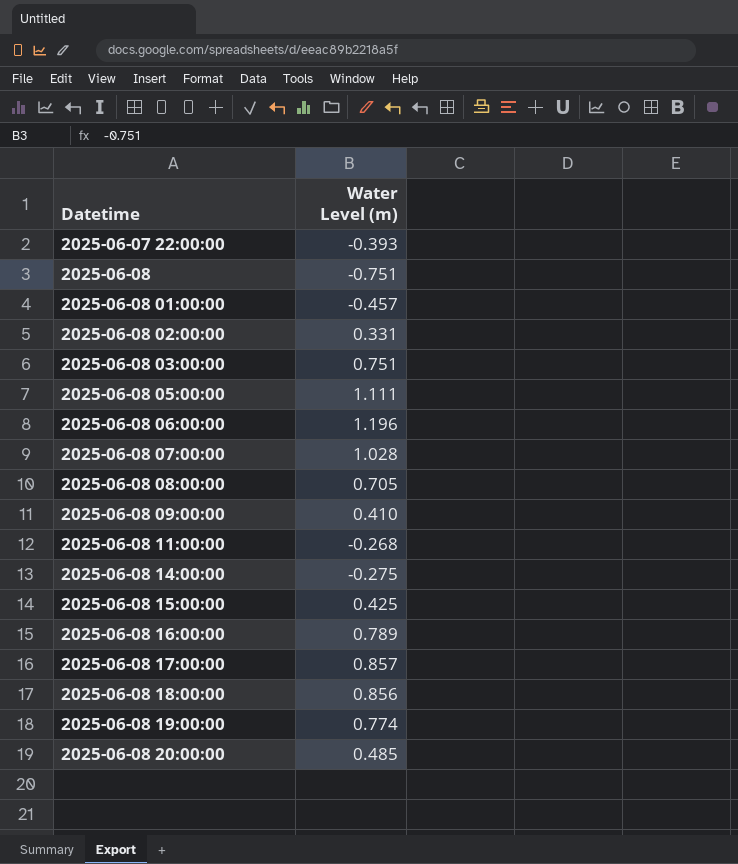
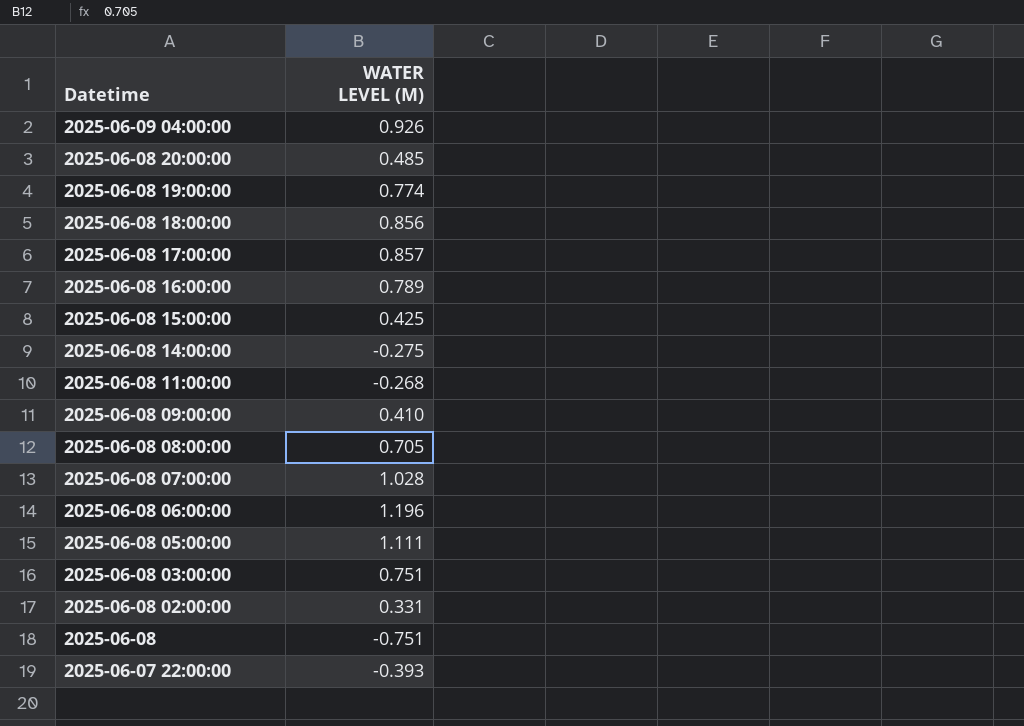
row order: Datetime ascending -> Datetime descending
column name: Water Level (m) -> WATER LEVEL (M)
row 2025-06-08 01:00:00: -0.457 -> none
row 2025-06-09 04:00:00: none -> 0.926

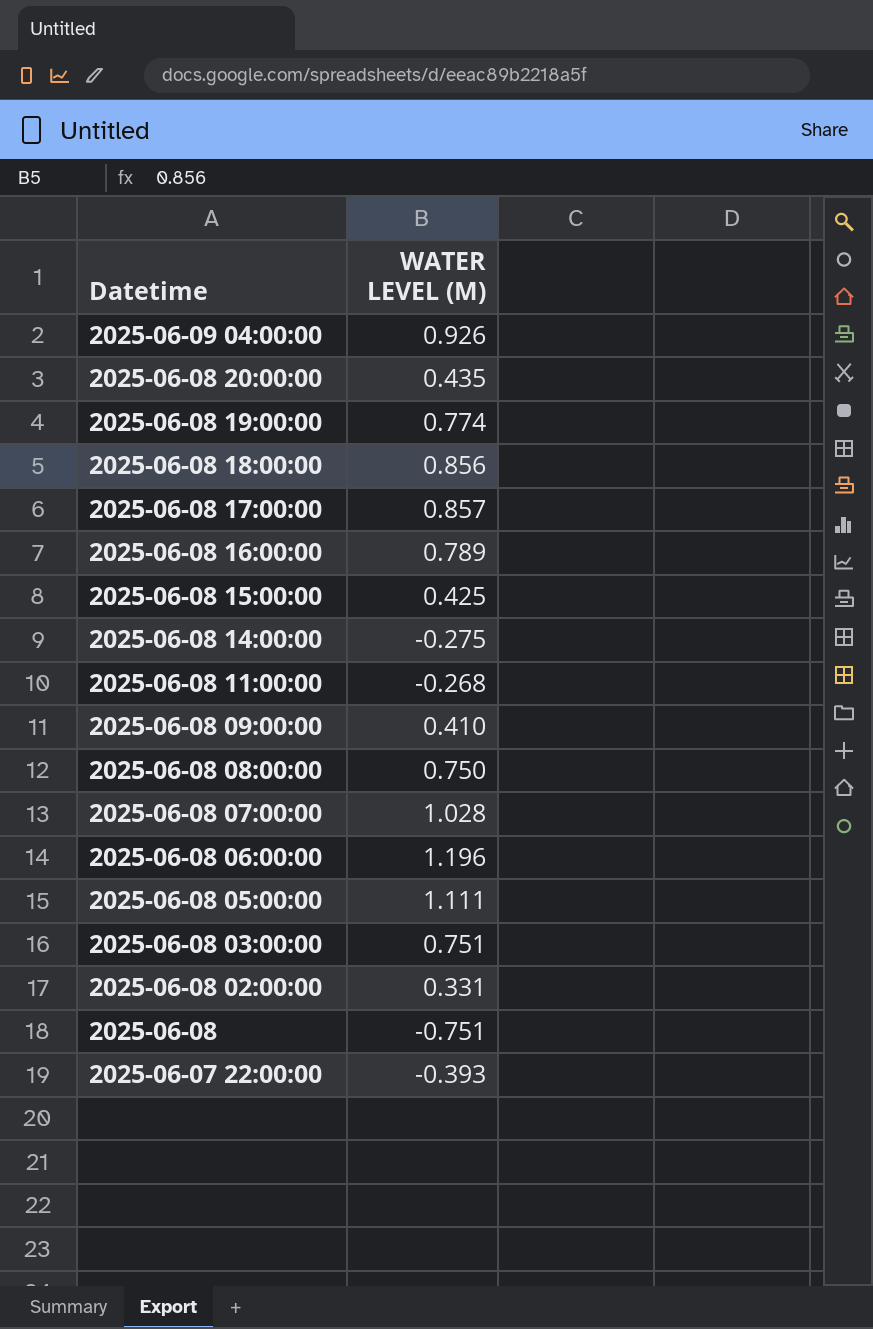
2025-06-08 20:00:00 | WATER LEVEL (M): 0.485 -> 0.435
2025-06-08 08:00:00 | WATER LEVEL (M): 0.705 -> 0.750

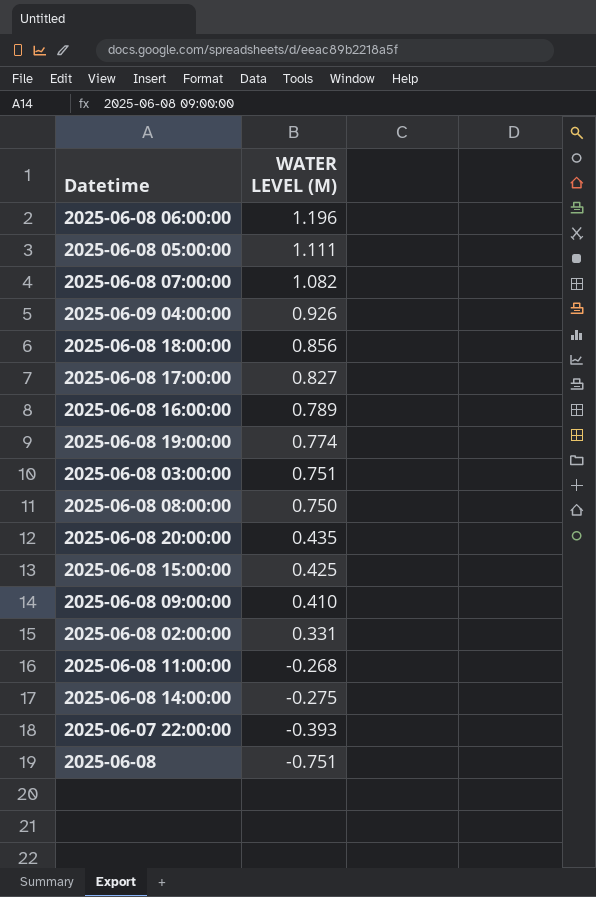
row order: Datetime descending -> WATER LEVEL (M) descending
2025-06-08 07:00:00 | WATER LEVEL (M): 1.028 -> 1.082
2025-06-08 17:00:00 | WATER LEVEL (M): 0.857 -> 0.827

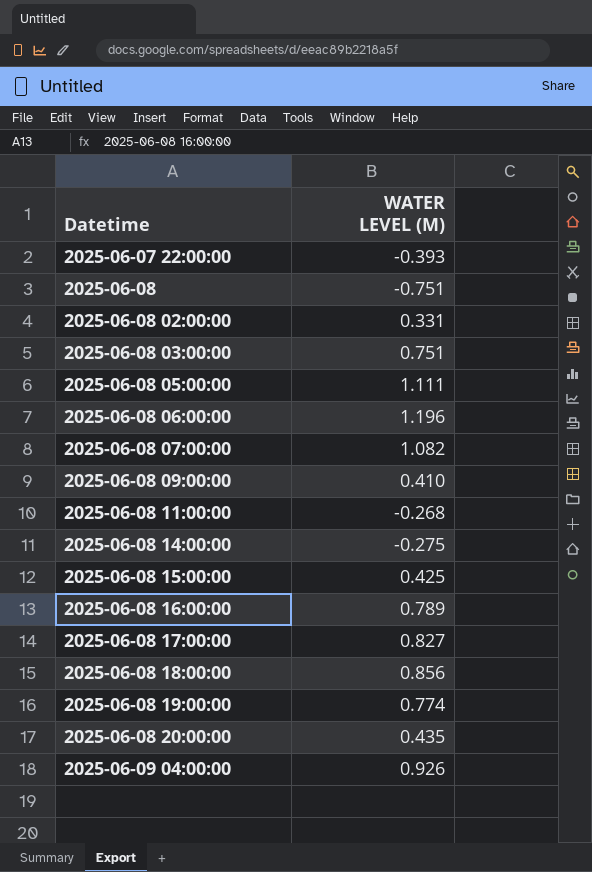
row order: WATER LEVEL (M) descending -> Datetime ascending
row 2025-06-08 08:00:00: 0.750 -> none

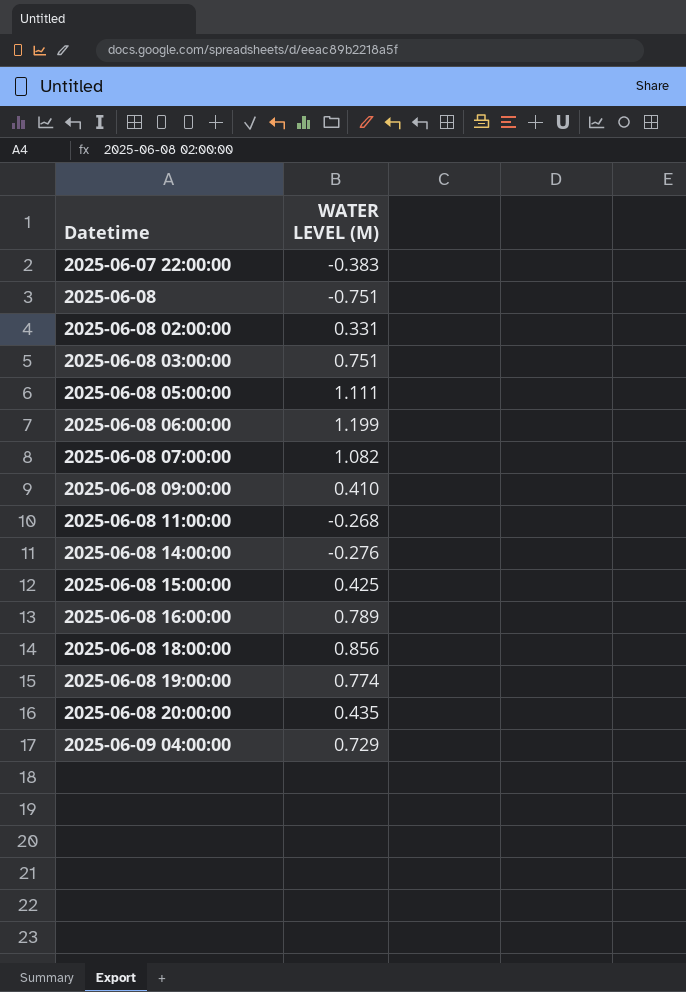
row 2025-06-08 17:00:00: 0.827 -> none
2025-06-07 22:00:00 | WATER LEVEL (M): -0.393 -> -0.383
2025-06-08 06:00:00 | WATER LEVEL (M): 1.196 -> 1.199
2025-06-08 14:00:00 | WATER LEVEL (M): -0.275 -> -0.276
2025-06-09 04:00:00 | WATER LEVEL (M): 0.926 -> 0.729

